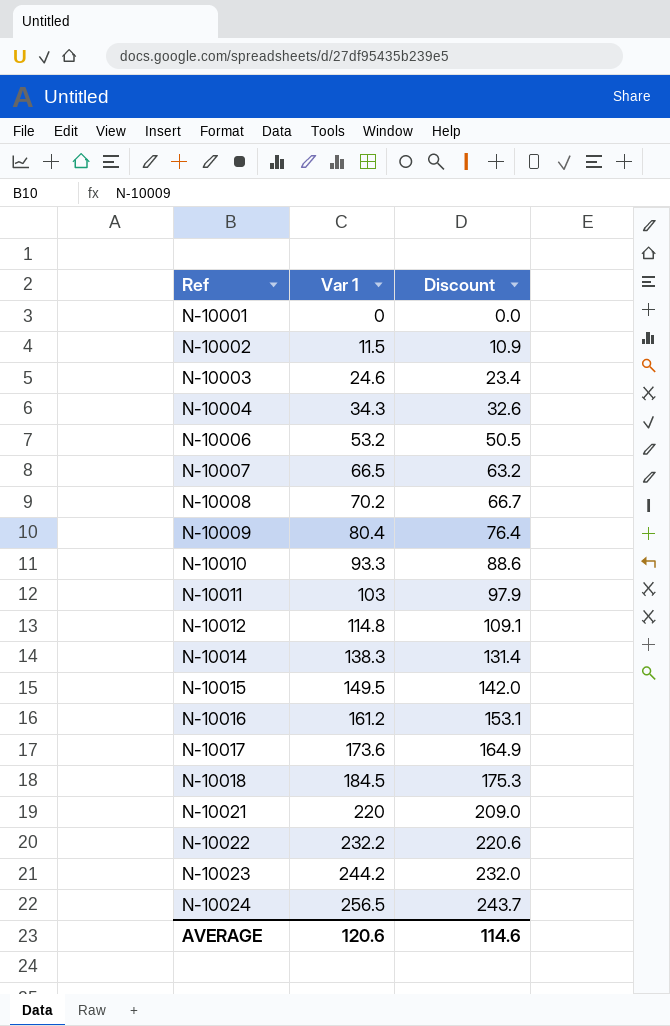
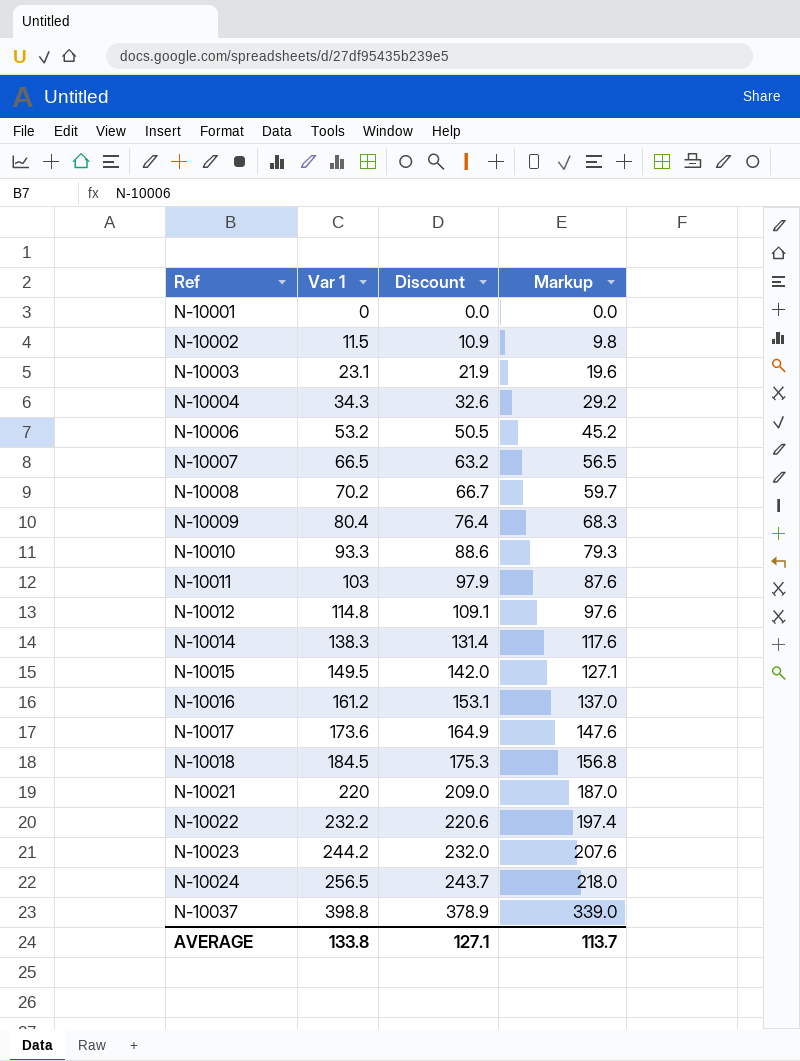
column Markup | formula: none -> [Var 1] * 0.85
N-10003 | Var 1: 24.6 -> 23.1
N-10003 | Discount: 23.4 -> 21.9
row N-10037: none -> 398.8 | 378.9 | 339.0
AVERAGE | Var 1: 120.6 -> 133.8
AVERAGE | Discount: 114.6 -> 127.1

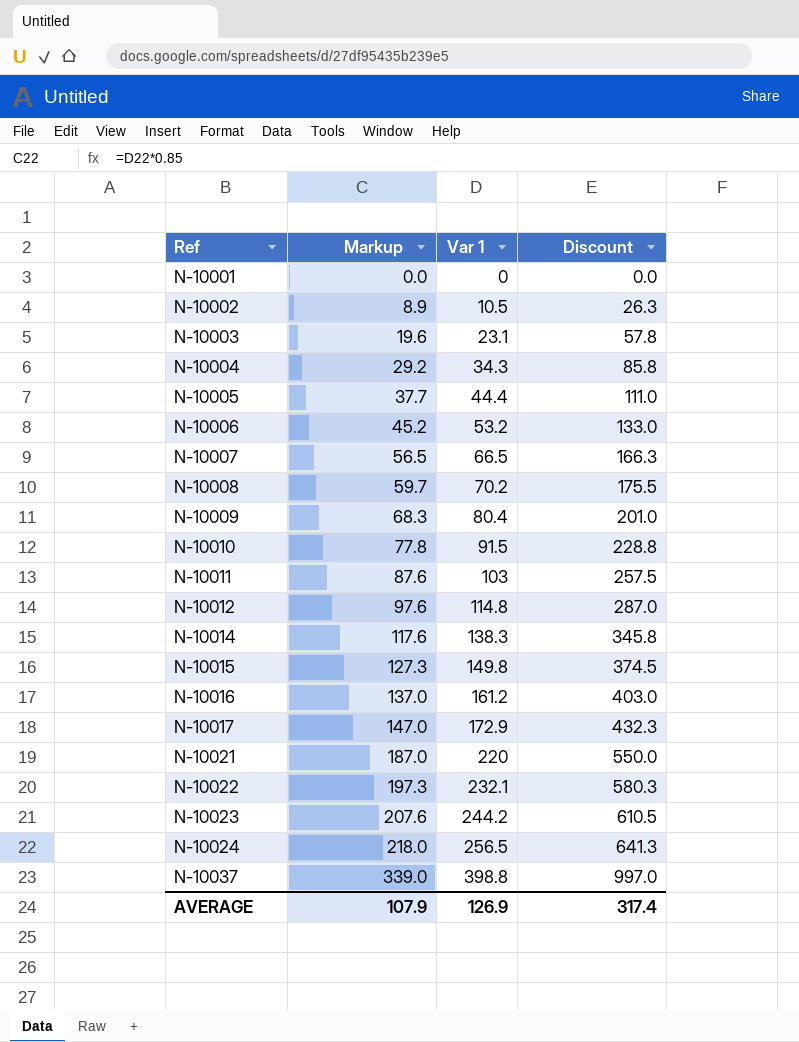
column Markup | position: 4 -> 2
column Discount | formula: [Var 1] * 0.95 -> [Var 1] * 2.5
row N-10018: 184.5 | 175.3 | 156.8 -> none
N-10002 | Markup: 9.8 -> 8.9
N-10002 | Var 1: 11.5 -> 10.5
row N-10005: none -> 37.7 | 44.4 | 111.0
N-10010 | Markup: 79.3 -> 77.8
N-10010 | Var 1: 93.3 -> 91.5
N-10015 | Markup: 127.1 -> 127.3
N-10015 | Var 1: 149.5 -> 149.8
N-10017 | Markup: 147.6 -> 147.0
N-10017 | Var 1: 173.6 -> 172.9
N-10022 | Markup: 197.4 -> 197.3
N-10022 | Var 1: 232.2 -> 232.1
AVERAGE | Markup: 113.7 -> 107.9
AVERAGE | Var 1: 133.8 -> 126.9
AVERAGE | Discount: 127.1 -> 317.4

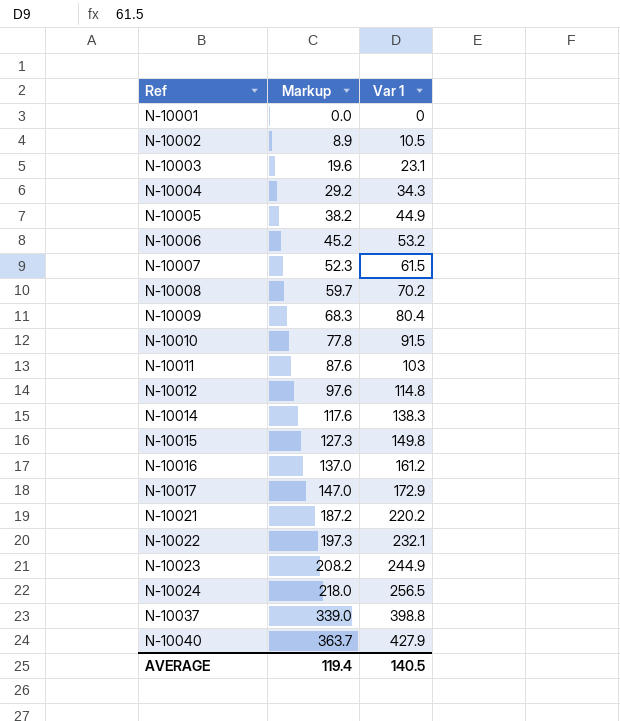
column Discount | formula: [Var 1] * 2.5 -> none
N-10005 | Markup: 37.7 -> 38.2
N-10005 | Var 1: 44.4 -> 44.9
N-10007 | Markup: 56.5 -> 52.3
N-10007 | Var 1: 66.5 -> 61.5
N-10021 | Markup: 187.0 -> 187.2
N-10021 | Var 1: 220 -> 220.2
N-10023 | Markup: 207.6 -> 208.2
N-10023 | Var 1: 244.2 -> 244.9
row N-10040: none -> 363.7 | 427.9
AVERAGE | Markup: 107.9 -> 119.4
AVERAGE | Var 1: 126.9 -> 140.5

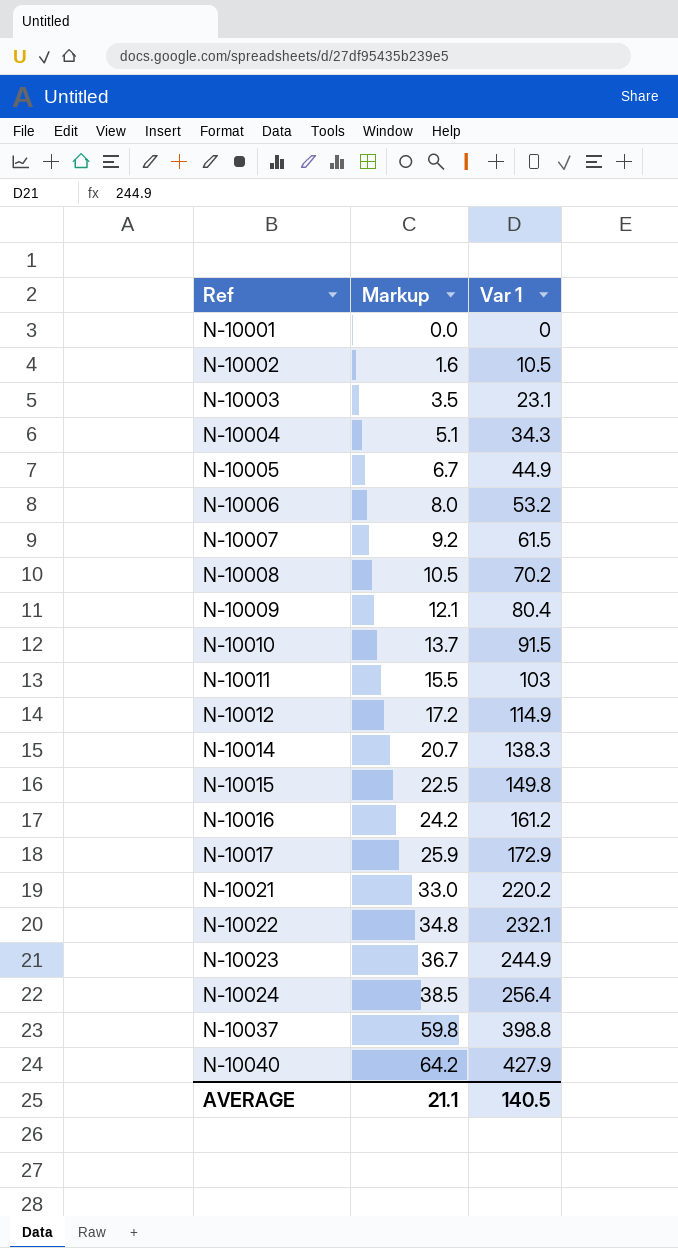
column Markup | formula: [Var 1] * 0.85 -> [Var 1] * 0.15
N-10012 | Var 1: 114.8 -> 114.9
N-10024 | Var 1: 256.5 -> 256.4
AVERAGE | Markup: 119.4 -> 21.1

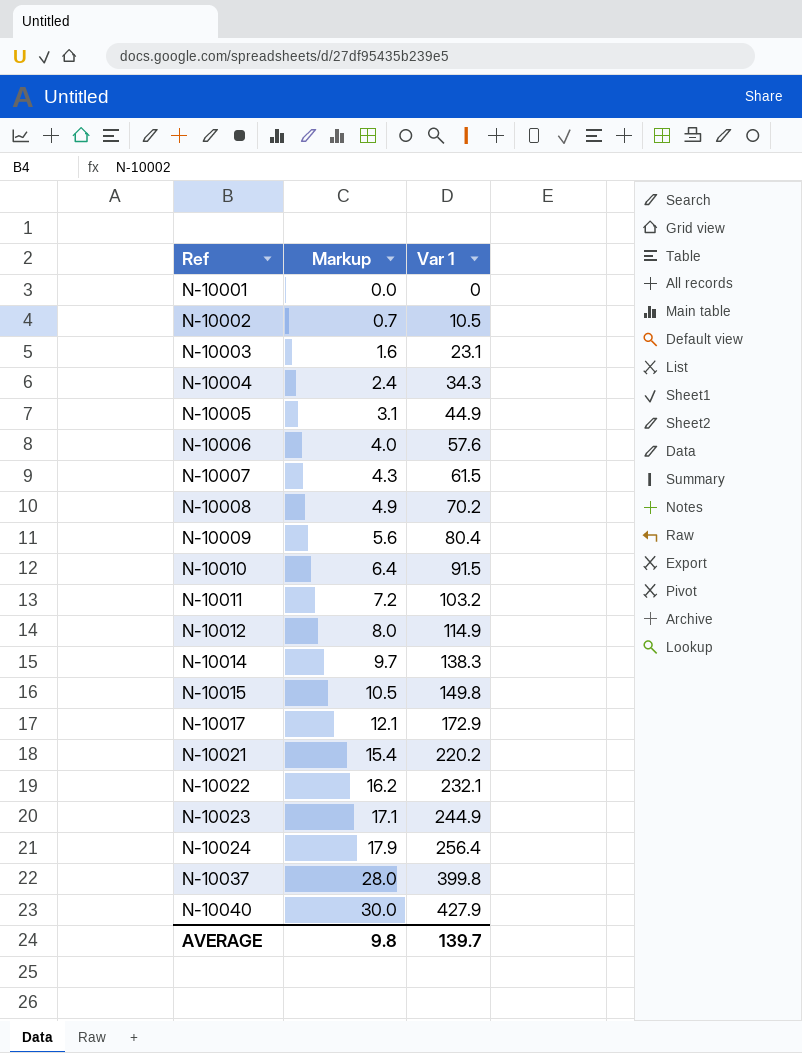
column Markup | formula: [Var 1] * 0.15 -> [Var 1] * 0.07
row N-10016: 24.2 | 161.2 -> none
N-10006 | Var 1: 53.2 -> 57.6
N-10011 | Var 1: 103 -> 103.2
N-10037 | Var 1: 398.8 -> 399.8
AVERAGE | Markup: 21.1 -> 9.8
AVERAGE | Var 1: 140.5 -> 139.7

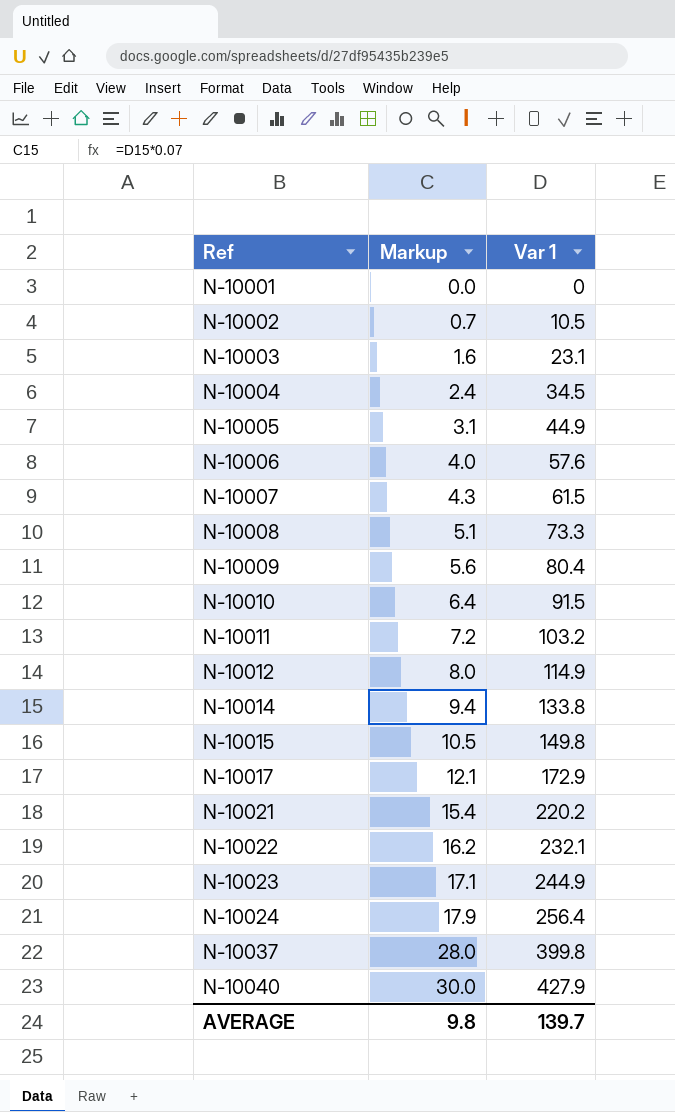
N-10004 | Var 1: 34.3 -> 34.5
N-10008 | Markup: 4.9 -> 5.1
N-10008 | Var 1: 70.2 -> 73.3
N-10014 | Markup: 9.7 -> 9.4
N-10014 | Var 1: 138.3 -> 133.8

